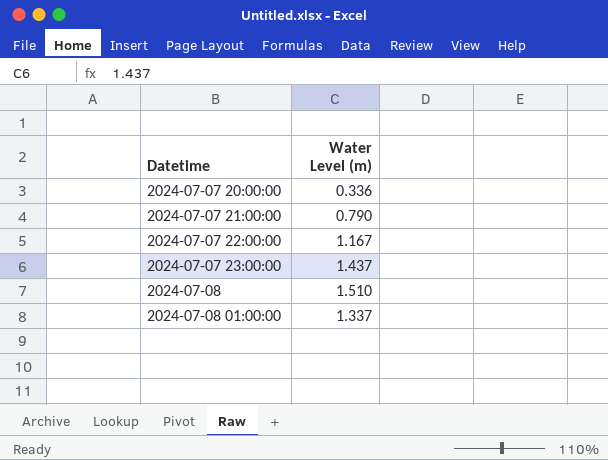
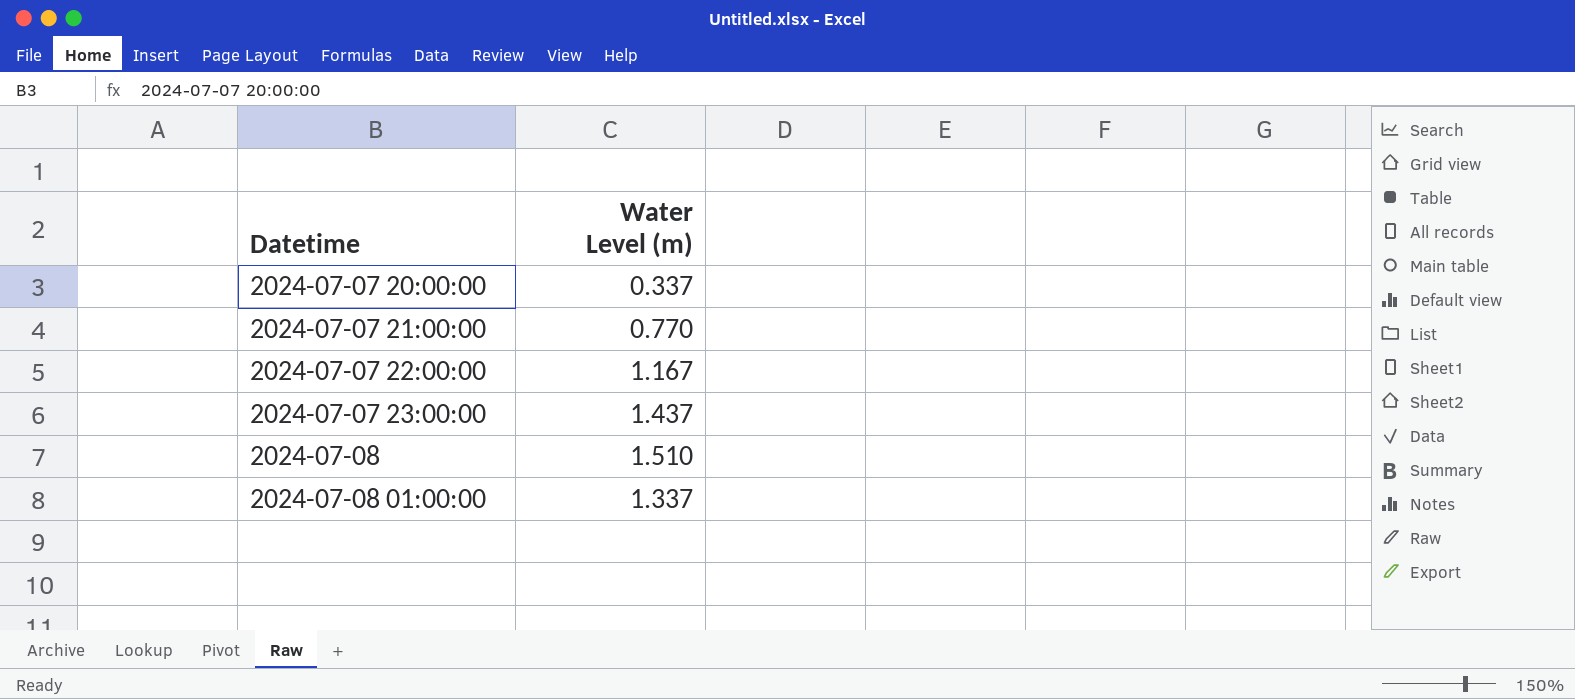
2024-07-07 20:00:00 | Water Level (m): 0.336 -> 0.337
2024-07-07 21:00:00 | Water Level (m): 0.790 -> 0.770

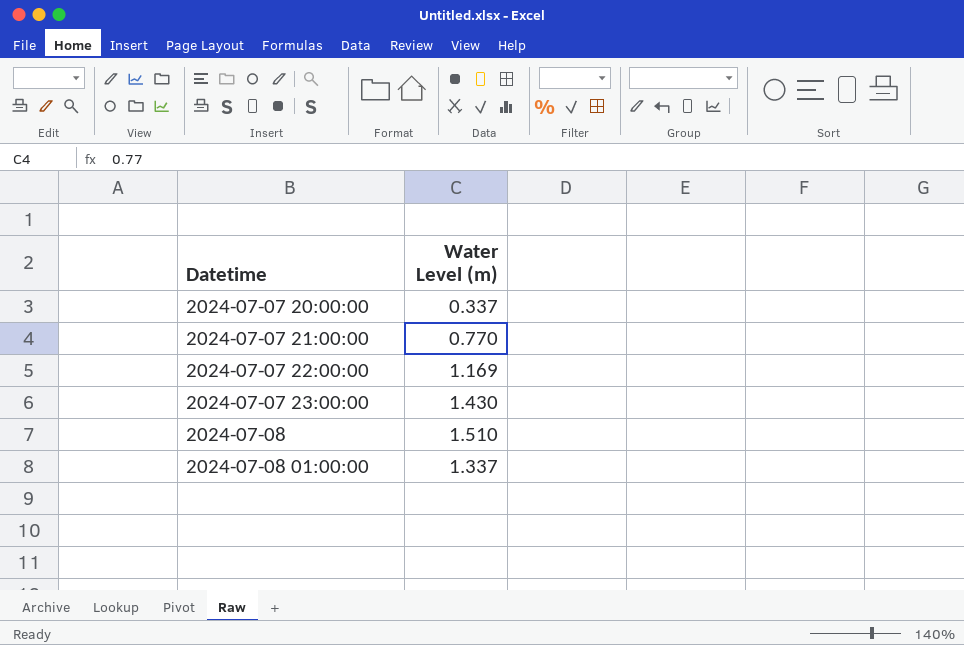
2024-07-07 22:00:00 | Water Level (m): 1.167 -> 1.169
2024-07-07 23:00:00 | Water Level (m): 1.437 -> 1.430

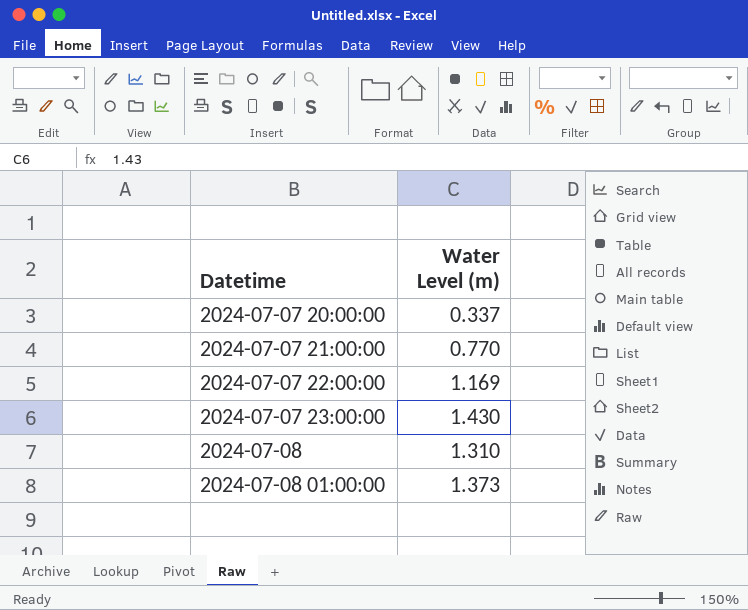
2024-07-08 | Water Level (m): 1.510 -> 1.310
2024-07-08 01:00:00 | Water Level (m): 1.337 -> 1.373

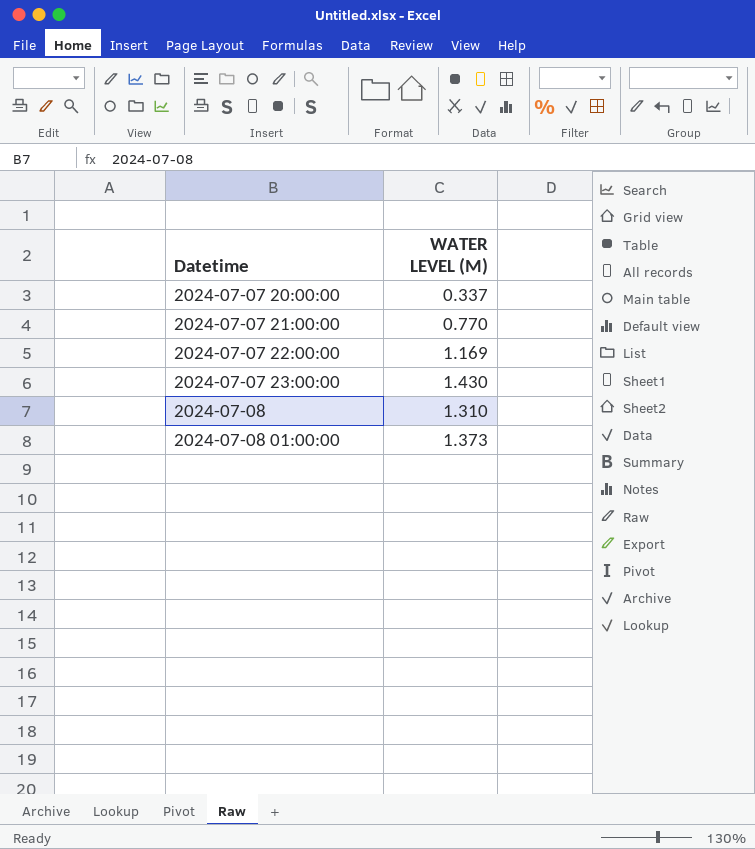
column name: Water Level (m) -> WATER LEVEL (M)

